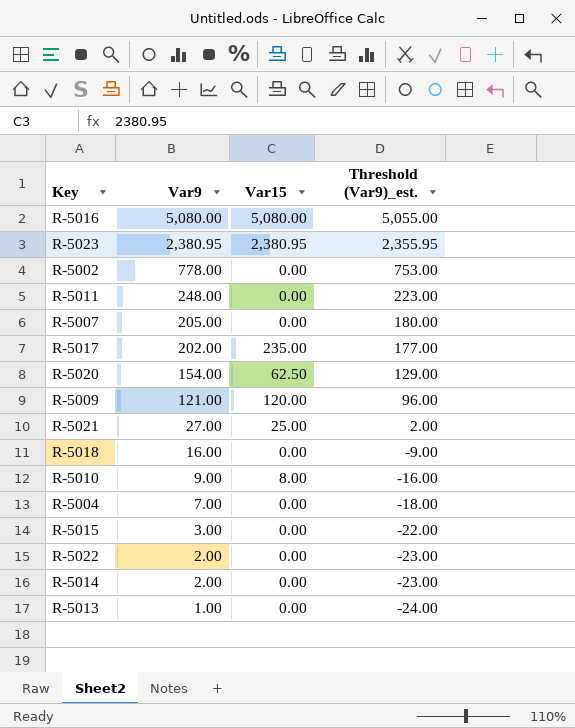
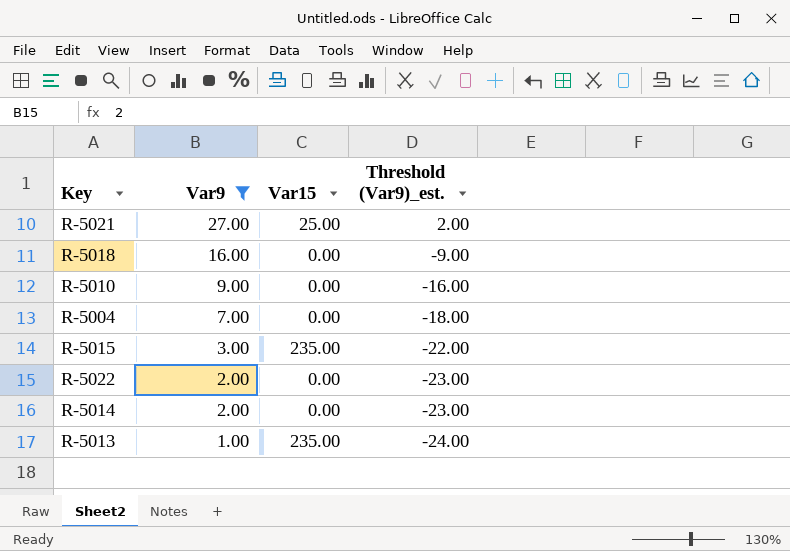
filter: none -> Var9 <= 27.00
R-5010 | Var15: 8.00 -> 0.00
R-5015 | Var15: 0.00 -> 235.00
R-5013 | Var15: 0.00 -> 235.00

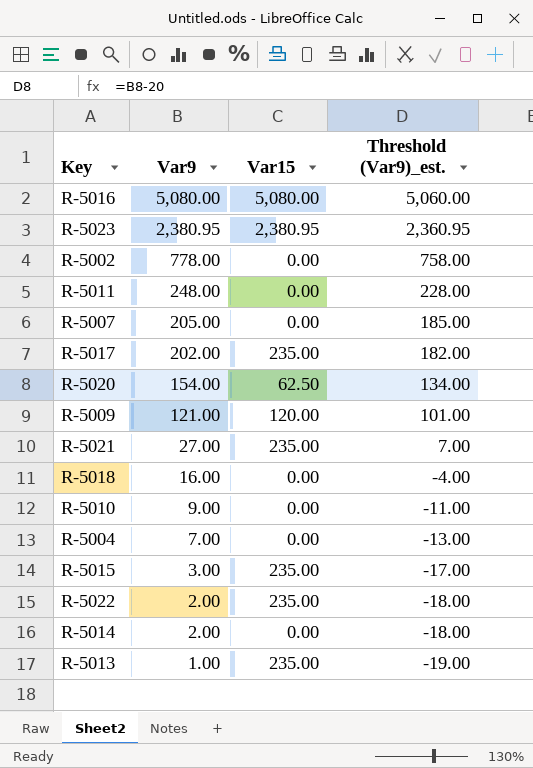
filter: Var9 <= 27.00 -> none
column Threshold (Var9)_est. | formula: [Var9] - 25 -> [Var9] - 20
R-5021 | Var15: 25.00 -> 235.00
R-5022 | Var15: 0.00 -> 235.00

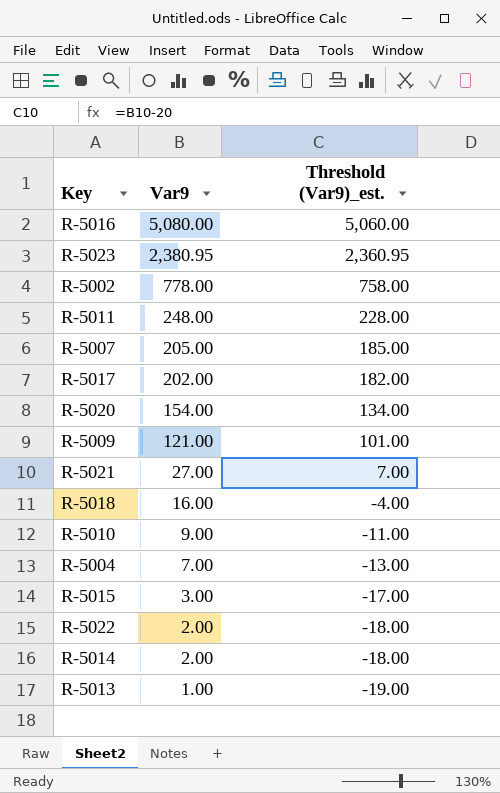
column Var15 | position: 3 -> none

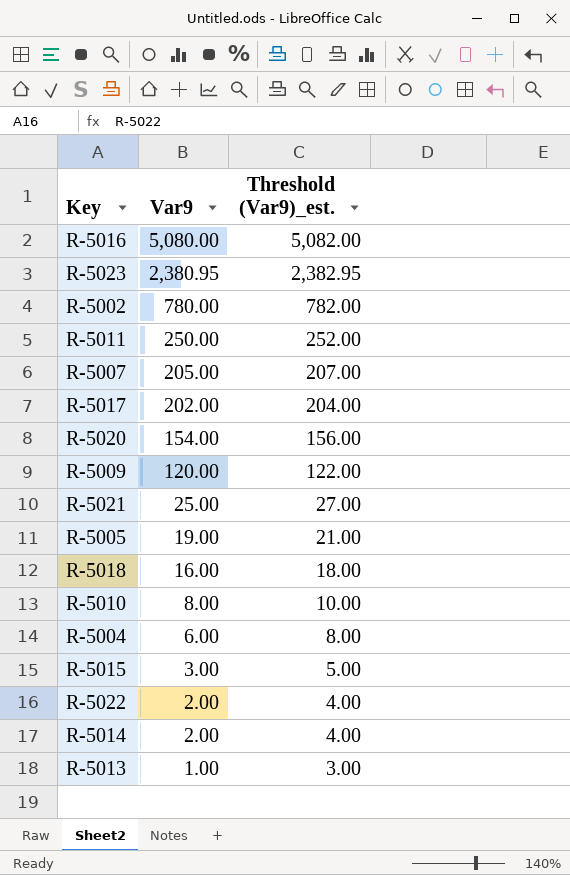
column Threshold (Var9)_est. | formula: [Var9] - 20 -> [Var9] + 2
R-5002 | Var9: 778.00 -> 780.00
R-5011 | Var9: 248.00 -> 250.00
R-5009 | Var9: 121.00 -> 120.00
R-5021 | Var9: 27.00 -> 25.00
row R-5005: none -> 19.00 | 21.00
R-5010 | Var9: 9.00 -> 8.00
R-5004 | Var9: 7.00 -> 6.00

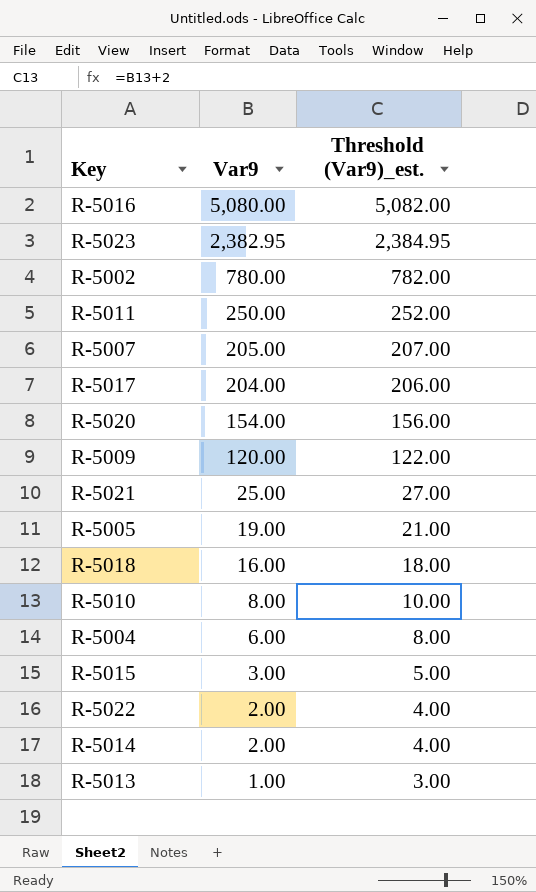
R-5023 | Var9: 2,380.95 -> 2,382.95
R-5023 | Threshold (Var9)_est.: 2,382.95 -> 2,384.95
R-5017 | Var9: 202.00 -> 204.00
R-5017 | Threshold (Var9)_est.: 204.00 -> 206.00

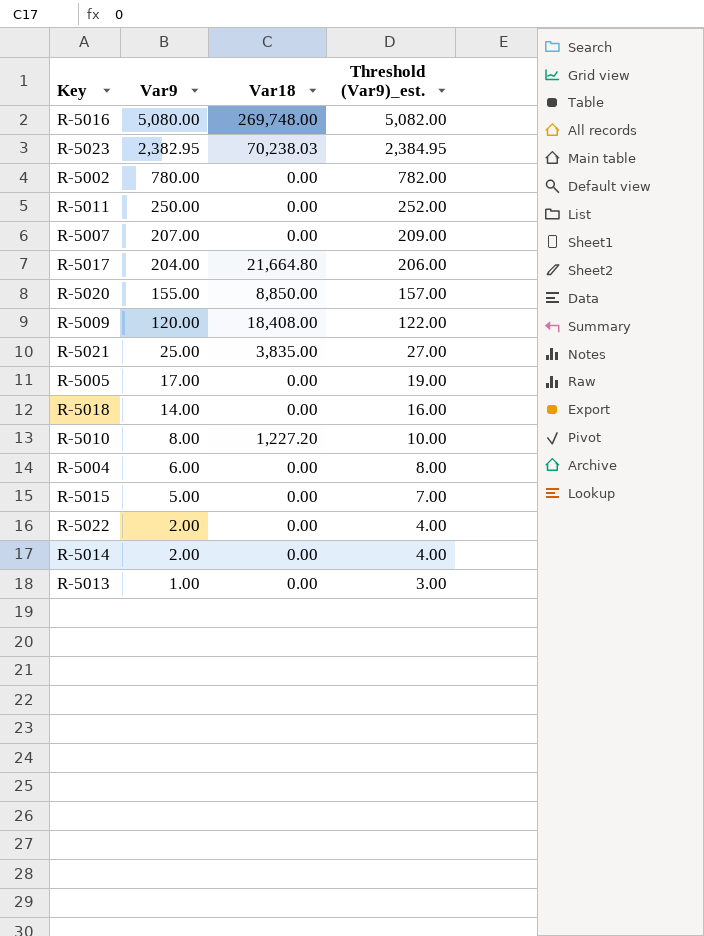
column Var18 | position: none -> 3
R-5007 | Var9: 205.00 -> 207.00
R-5007 | Threshold (Var9)_est.: 207.00 -> 209.00
R-5020 | Var9: 154.00 -> 155.00
R-5020 | Threshold (Var9)_est.: 156.00 -> 157.00
R-5005 | Var9: 19.00 -> 17.00
R-5005 | Threshold (Var9)_est.: 21.00 -> 19.00
R-5018 | Var9: 16.00 -> 14.00
R-5018 | Threshold (Var9)_est.: 18.00 -> 16.00
R-5015 | Var9: 3.00 -> 5.00
R-5015 | Threshold (Var9)_est.: 5.00 -> 7.00

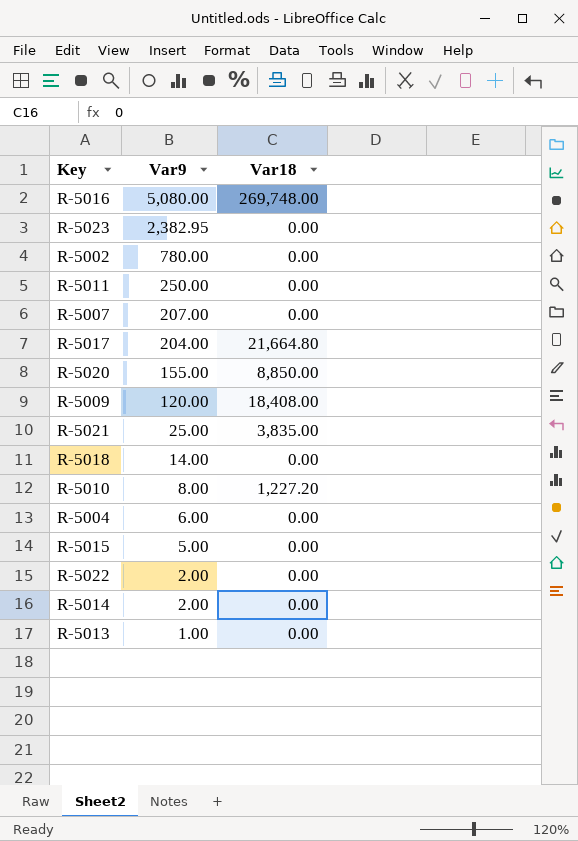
column Threshold (Var9)_est. | formula: [Var9] + 2 -> none
row R-5005: 17.00 | 0.00 | 19.00 -> none
R-5023 | Var18: 70,238.03 -> 0.00

